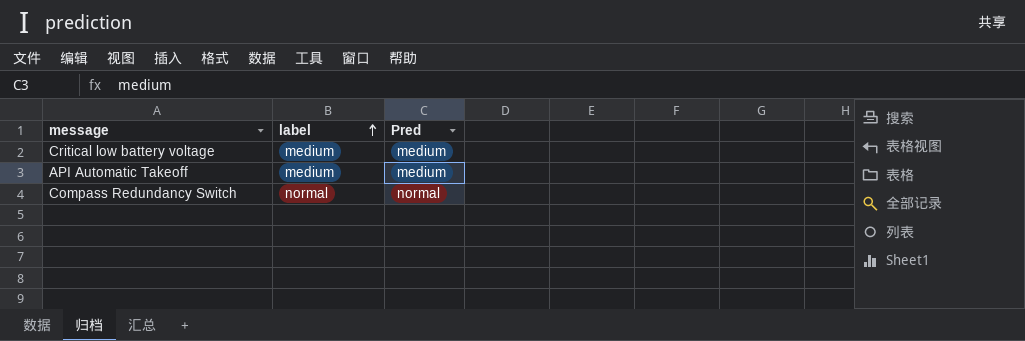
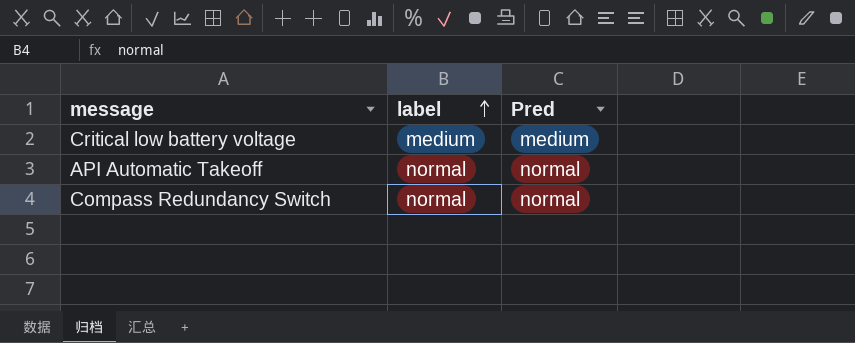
API Automatic Takeoff | label: medium -> normal
API Automatic Takeoff | Pred: medium -> normal

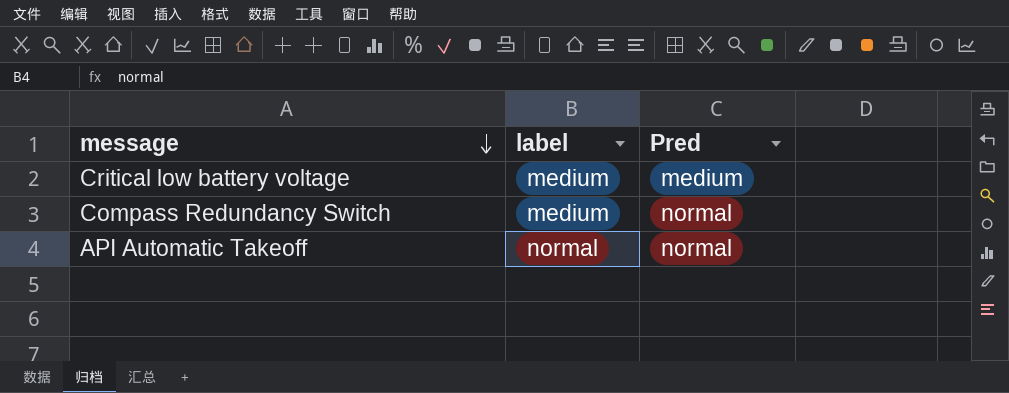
row order: label ascending -> message descending
Compass Redundancy Switch | label: normal -> medium

